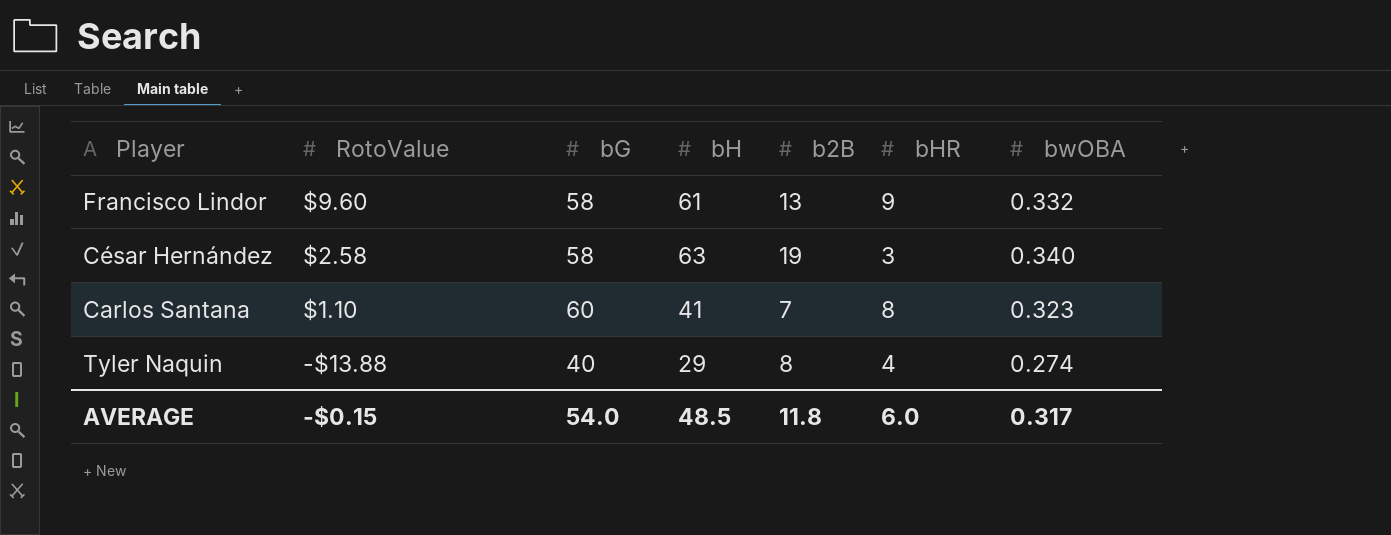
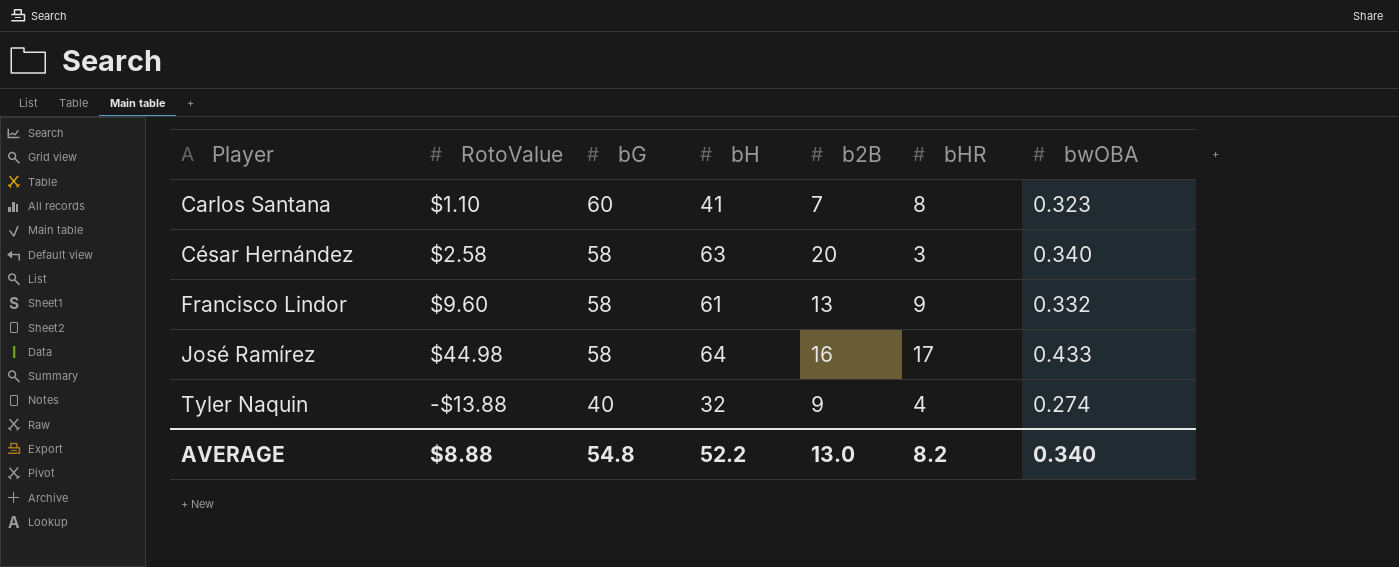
row order: RotoValue descending -> Player ascending
César Hernández | b2B: 19 -> 20
row José Ramírez: none -> $44.98 | 58 | 64 | 16 | 17 | 0.433
Tyler Naquin | bH: 29 -> 32
Tyler Naquin | b2B: 8 -> 9
AVERAGE | RotoValue: -$0.15 -> $8.88
AVERAGE | bG: 54.0 -> 54.8
AVERAGE | bH: 48.5 -> 52.2
AVERAGE | b2B: 11.8 -> 13.0
AVERAGE | bHR: 6.0 -> 8.2
AVERAGE | bwOBA: 0.317 -> 0.340

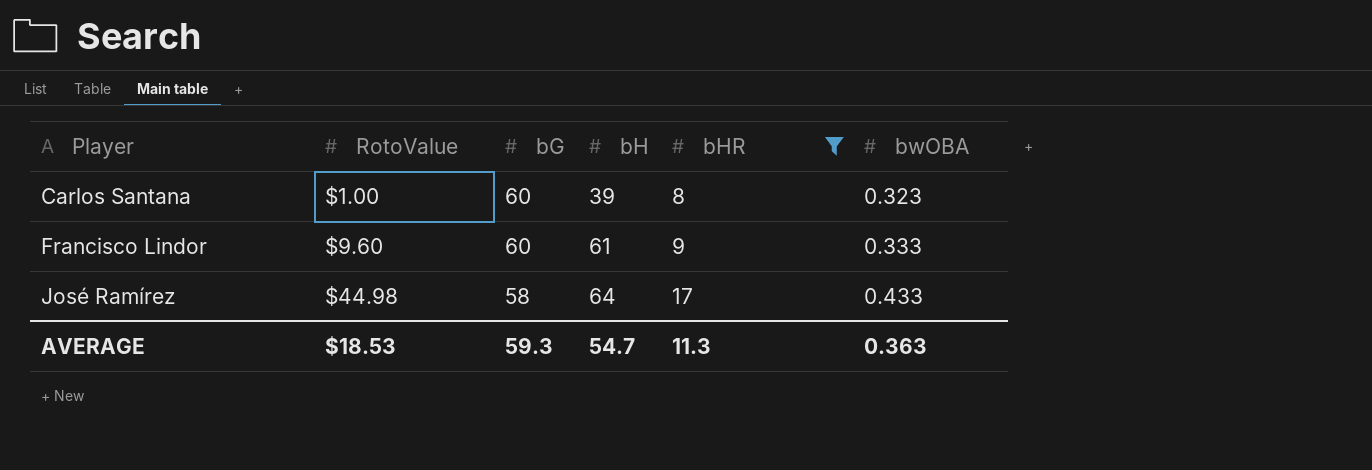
filter: none -> bHR >= 8
column b2B | position: 5 -> none
Carlos Santana | RotoValue: $1.10 -> $1.00
Carlos Santana | bH: 41 -> 39
Francisco Lindor | bG: 58 -> 60
Francisco Lindor | bwOBA: 0.332 -> 0.333
AVERAGE | RotoValue: $8.88 -> $18.53
AVERAGE | bG: 54.8 -> 59.3
AVERAGE | bH: 52.2 -> 54.7
AVERAGE | bHR: 8.2 -> 11.3
AVERAGE | bwOBA: 0.340 -> 0.363

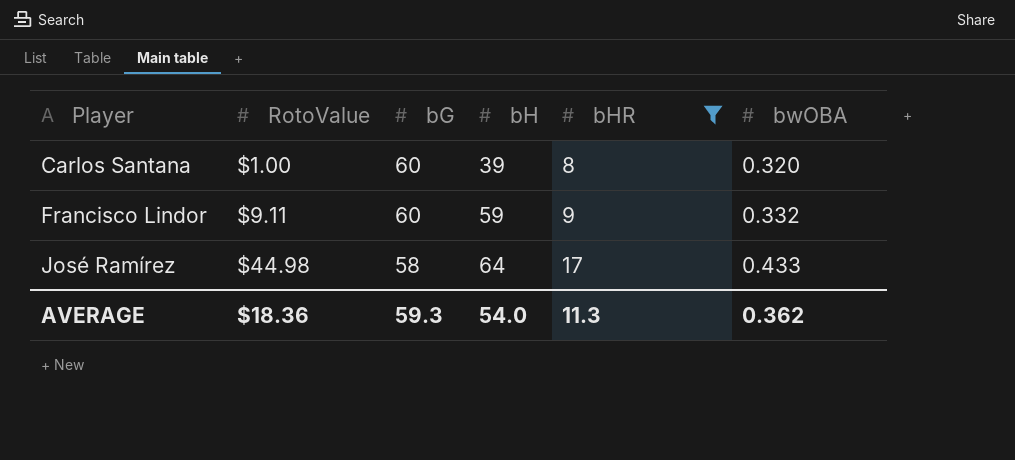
Carlos Santana | bwOBA: 0.323 -> 0.320
Francisco Lindor | RotoValue: $9.60 -> $9.11
Francisco Lindor | bH: 61 -> 59
Francisco Lindor | bwOBA: 0.333 -> 0.332
AVERAGE | RotoValue: $18.53 -> $18.36
AVERAGE | bH: 54.7 -> 54.0
AVERAGE | bwOBA: 0.363 -> 0.362

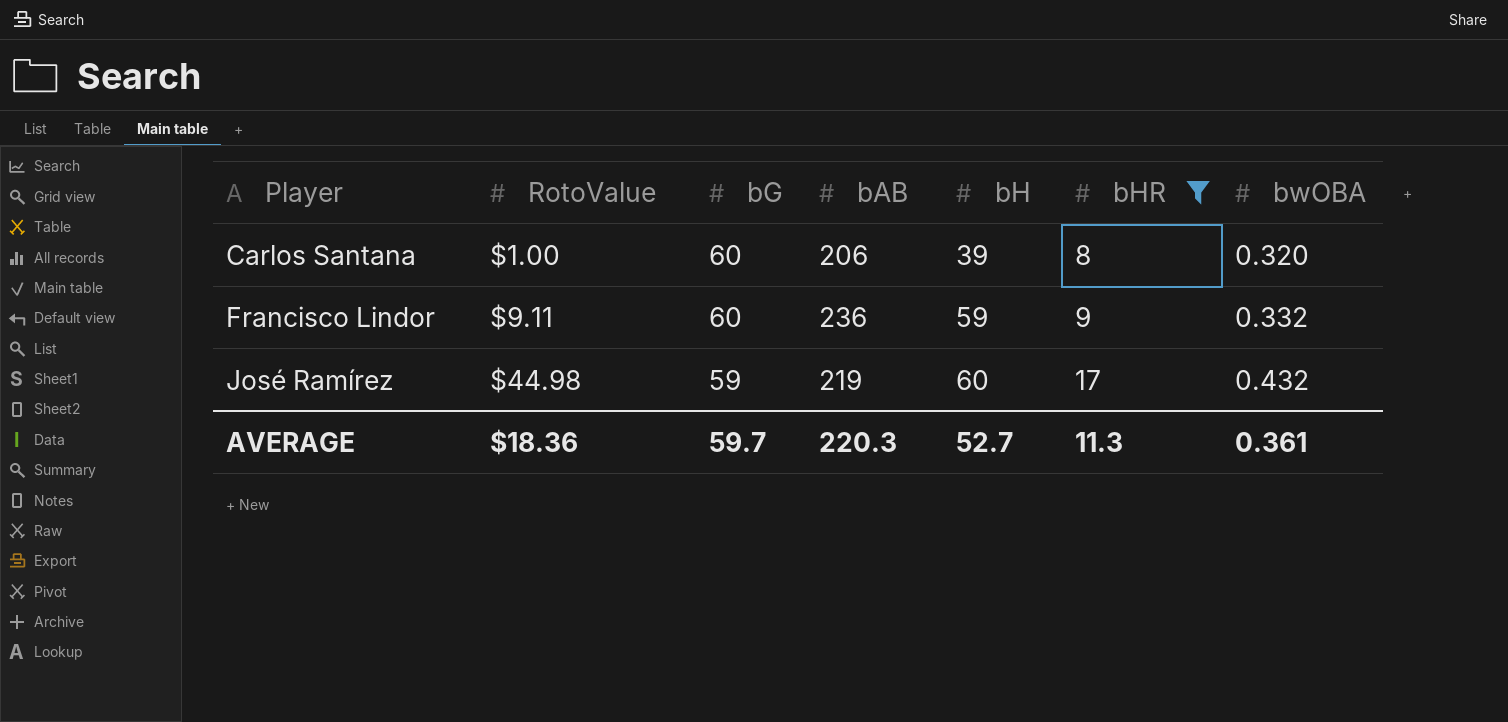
column bAB | position: none -> 4
José Ramírez | bG: 58 -> 59
José Ramírez | bH: 64 -> 60
José Ramírez | bwOBA: 0.433 -> 0.432
AVERAGE | bG: 59.3 -> 59.7
AVERAGE | bH: 54.0 -> 52.7
AVERAGE | bwOBA: 0.362 -> 0.361

